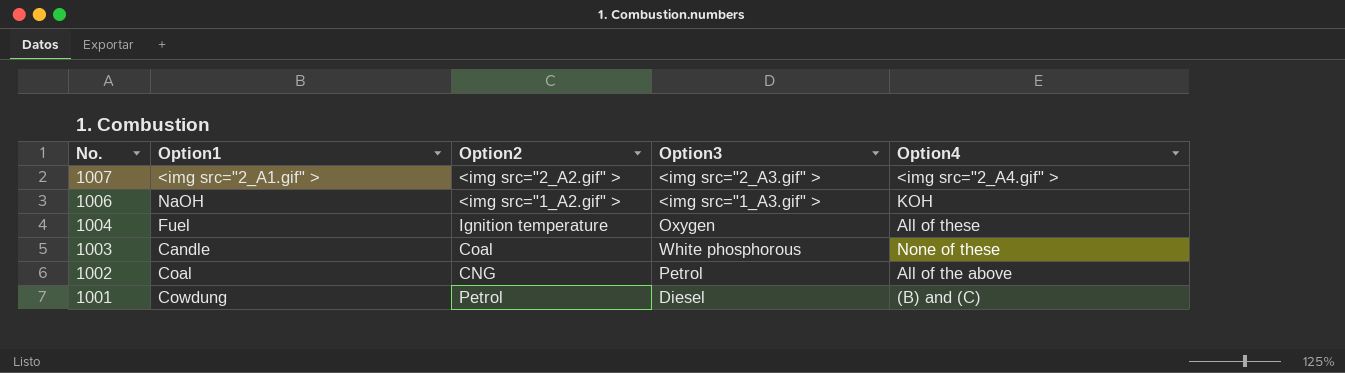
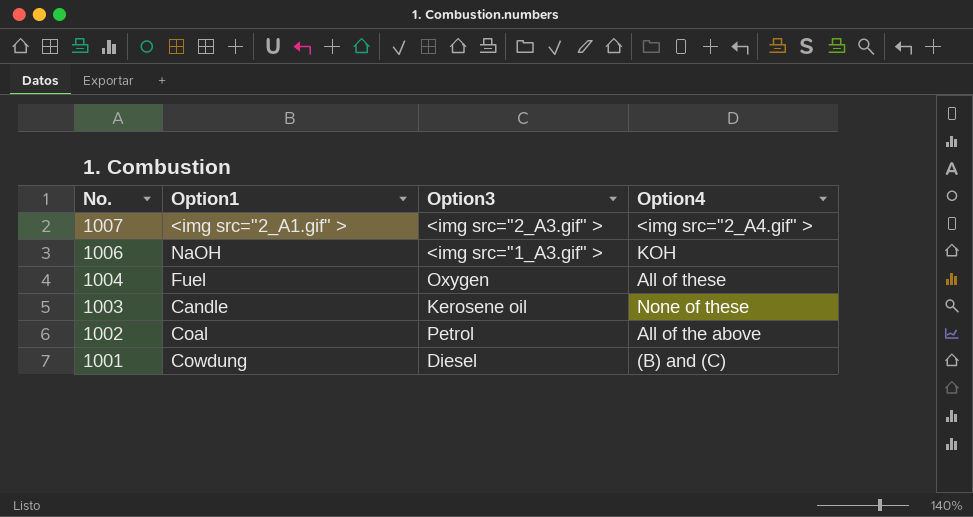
column Option2 | position: 3 -> none
1003 | Option3: White phosphorous -> Kerosene oil

